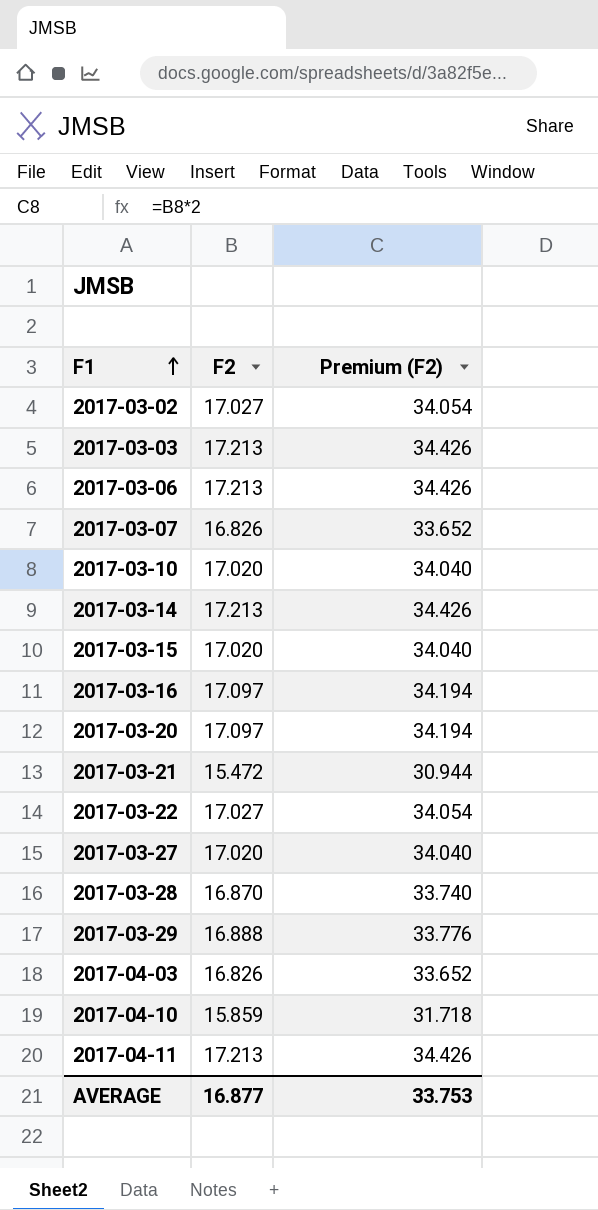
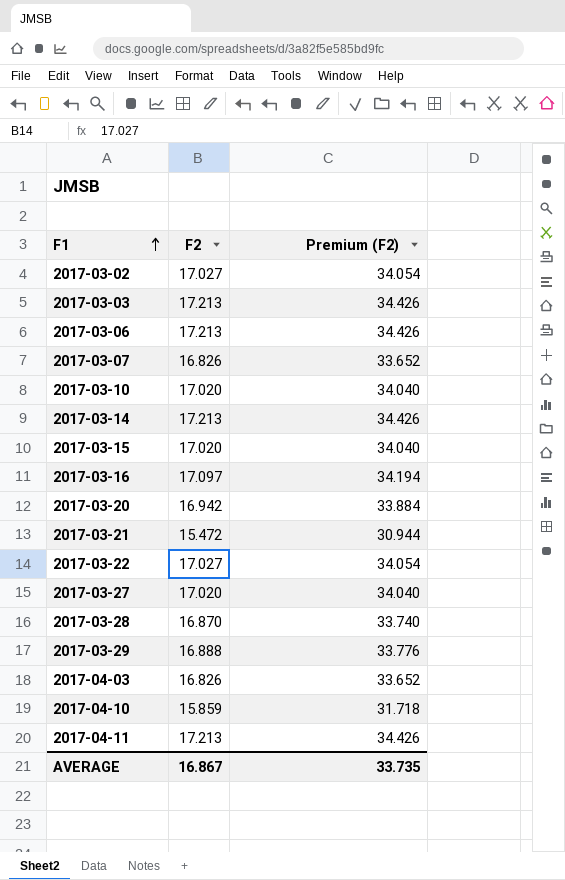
2017-03-20 | F2: 17.097 -> 16.942
2017-03-20 | Premium (F2): 34.194 -> 33.884
AVERAGE | F2: 16.877 -> 16.867
AVERAGE | Premium (F2): 33.753 -> 33.735

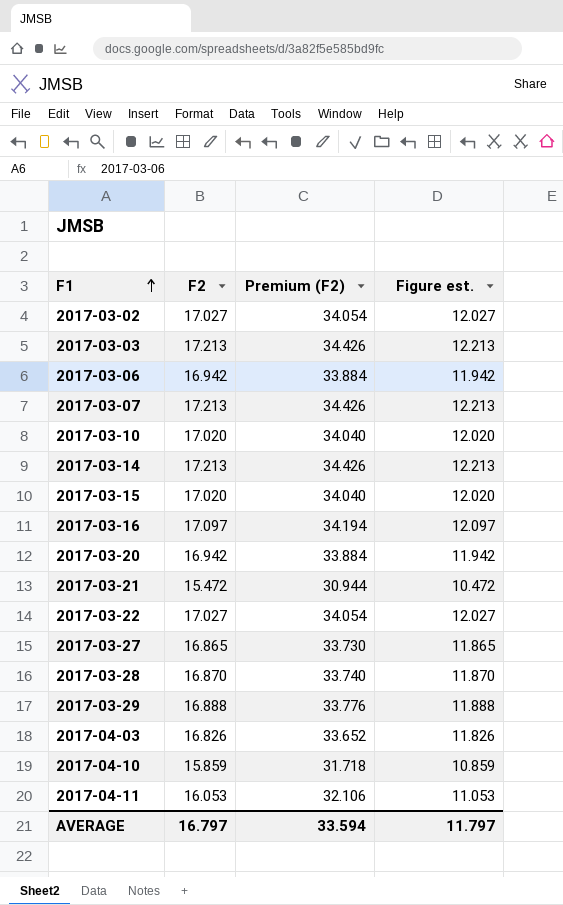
column Figure est. | formula: none -> [F2] - 5
2017-03-06 | F2: 17.213 -> 16.942
2017-03-06 | Premium (F2): 34.426 -> 33.884
2017-03-07 | F2: 16.826 -> 17.213
2017-03-07 | Premium (F2): 33.652 -> 34.426
2017-03-27 | F2: 17.020 -> 16.865
2017-03-27 | Premium (F2): 34.040 -> 33.730
2017-04-11 | F2: 17.213 -> 16.053
2017-04-11 | Premium (F2): 34.426 -> 32.106
AVERAGE | F2: 16.867 -> 16.797
AVERAGE | Premium (F2): 33.735 -> 33.594

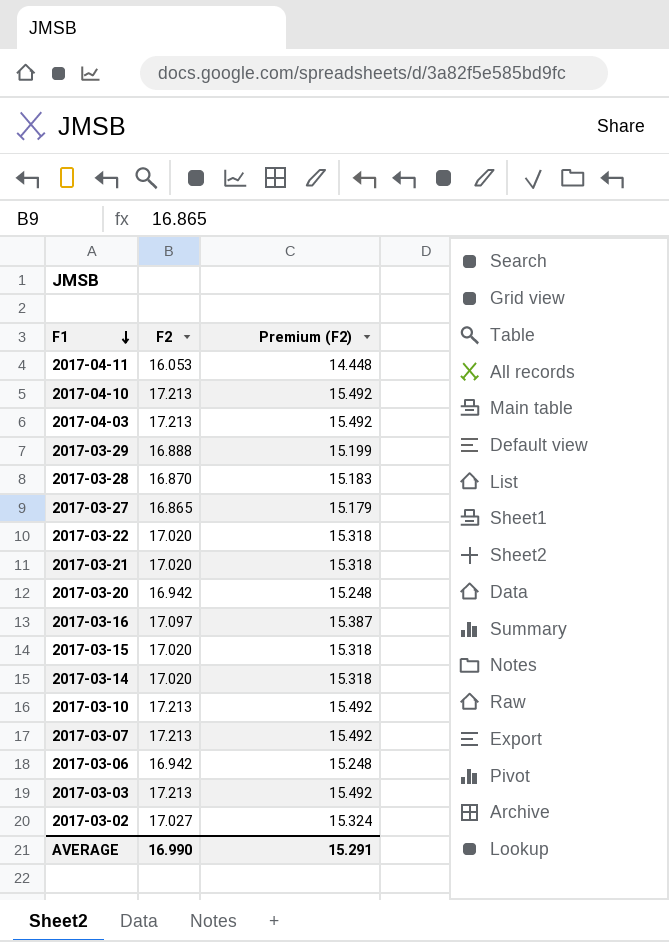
row order: F1 ascending -> F1 descending
column Figure est. | formula: [F2] - 5 -> none
column Premium (F2) | formula: [F2] * 2 -> [F2] * 0.9
2017-04-10 | F2: 15.859 -> 17.213
2017-04-03 | F2: 16.826 -> 17.213
2017-03-22 | F2: 17.027 -> 17.020
2017-03-21 | F2: 15.472 -> 17.020
2017-03-14 | F2: 17.213 -> 17.020
2017-03-10 | F2: 17.020 -> 17.213
AVERAGE | F2: 16.797 -> 16.990
AVERAGE | Premium (F2): 33.594 -> 15.291

